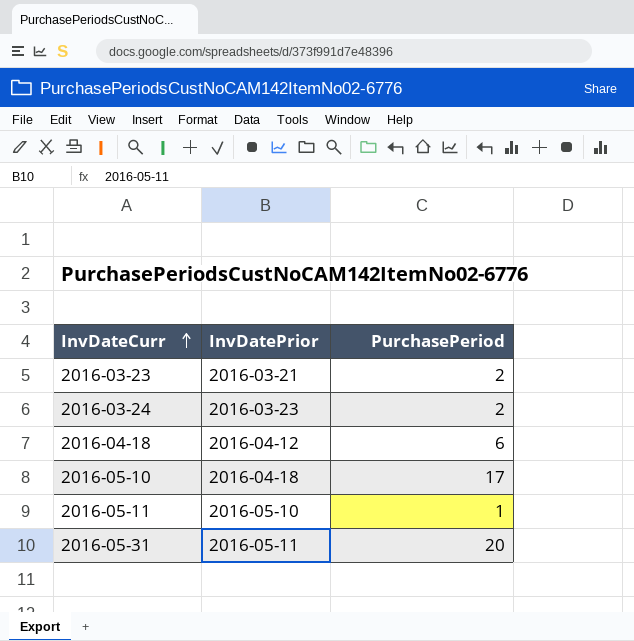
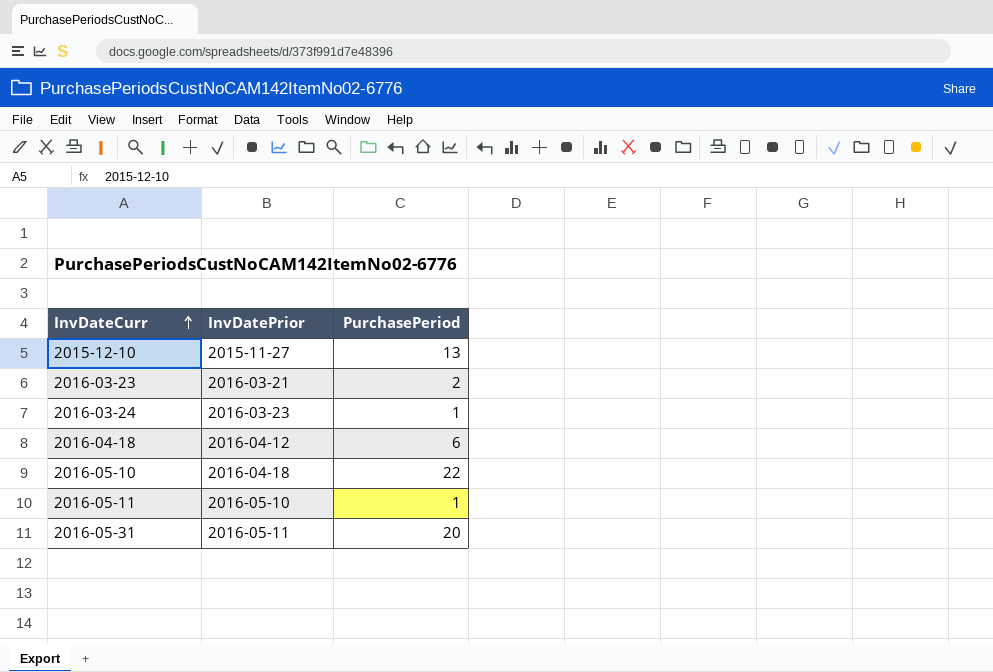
row 2015-12-10: none -> 2015-11-27 | 13
2016-03-24 | PurchasePeriod: 2 -> 1
2016-05-10 | PurchasePeriod: 17 -> 22

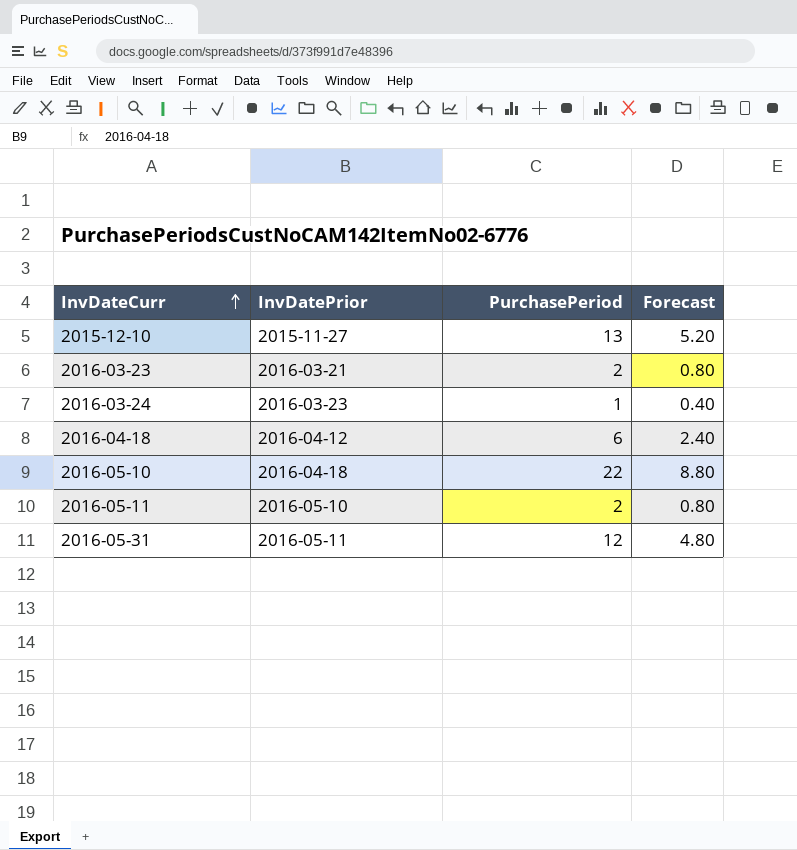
column Forecast | formula: none -> [PurchasePeriod] * 0.4
2016-05-11 | PurchasePeriod: 1 -> 2
2016-05-31 | PurchasePeriod: 20 -> 12

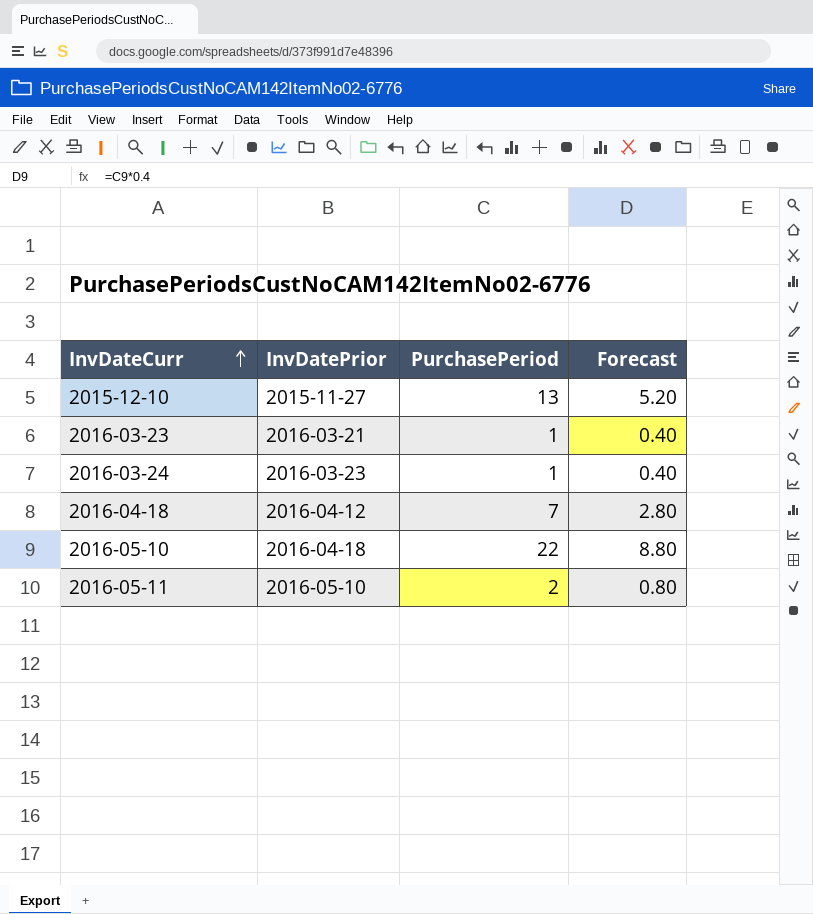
row 2016-05-31: 2016-05-11 | 12 | 4.80 -> none
2016-03-23 | PurchasePeriod: 2 -> 1
2016-03-23 | Forecast: 0.80 -> 0.40
2016-04-18 | PurchasePeriod: 6 -> 7
2016-04-18 | Forecast: 2.40 -> 2.80

